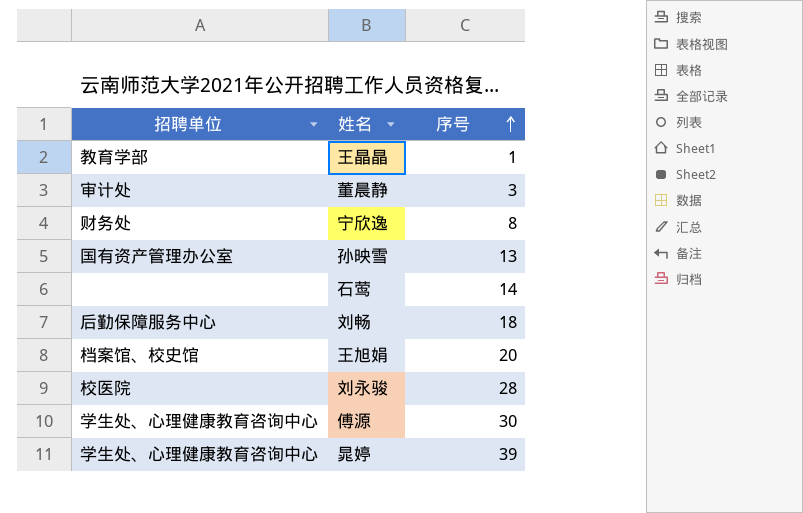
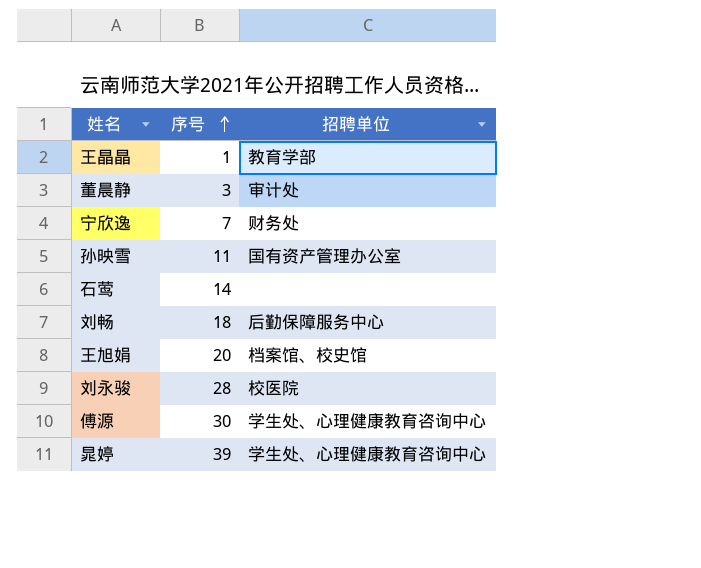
column 招聘单位 | position: 1 -> 3
宁欣逸 | 序号: 8 -> 7
孙映雪 | 序号: 13 -> 11

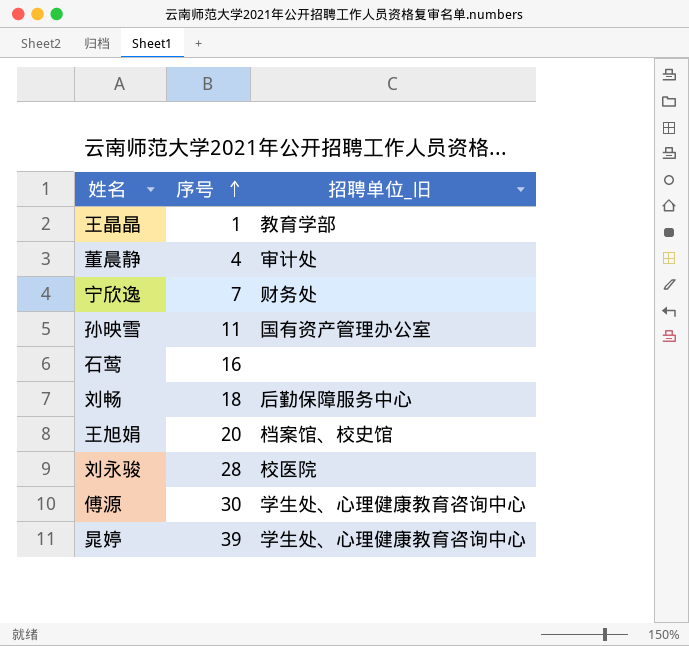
column name: 招聘单位 -> 招聘单位_旧
董晨静 | 序号: 3 -> 4
石莺 | 序号: 14 -> 16

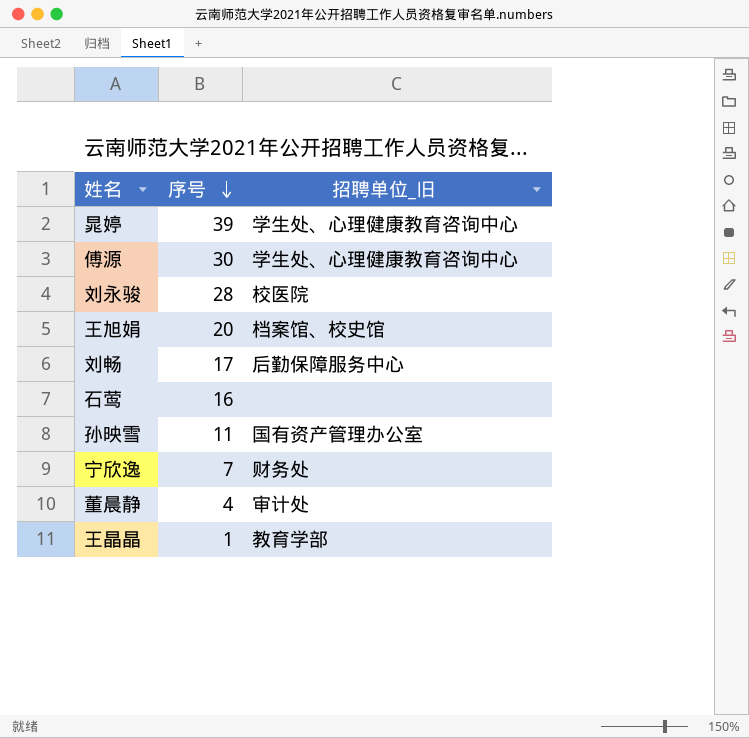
row order: 序号 ascending -> 序号 descending
刘畅 | 序号: 18 -> 17

